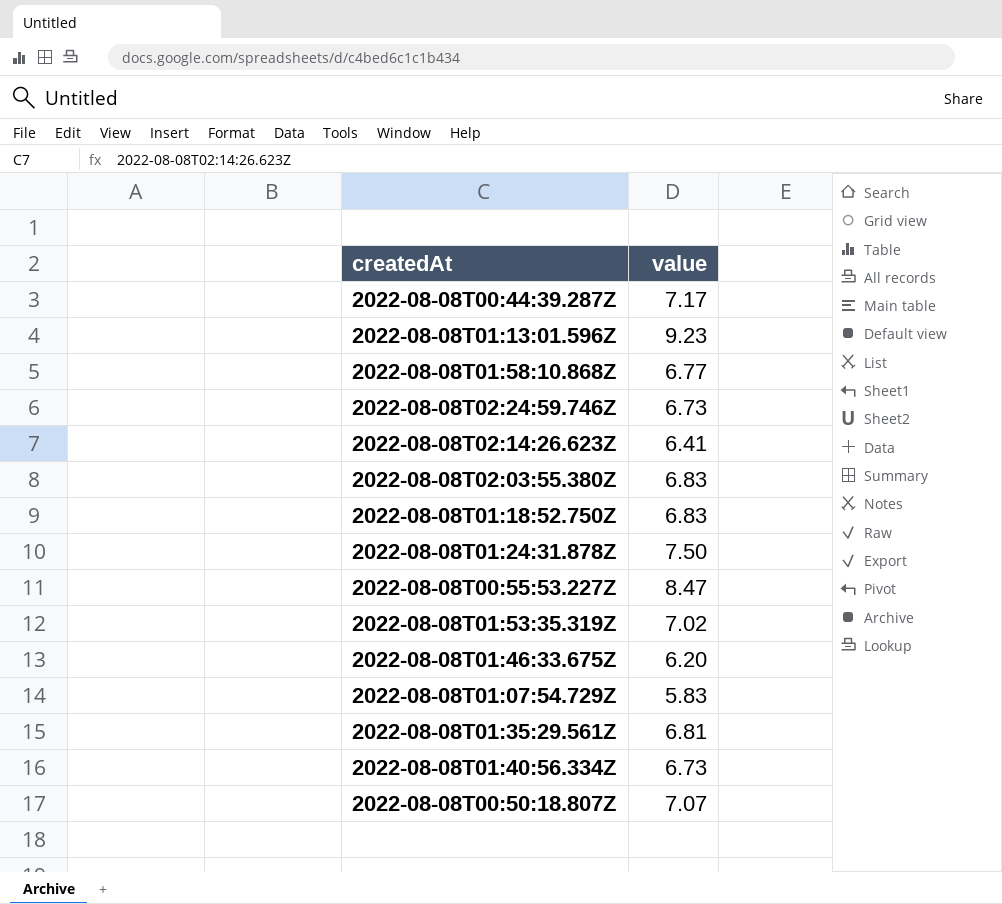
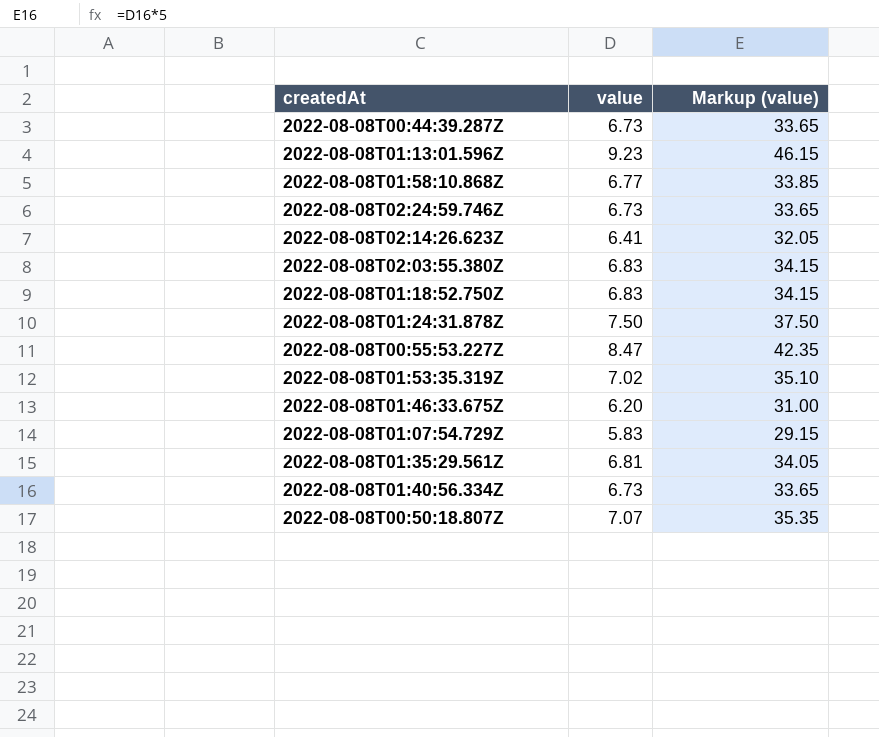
column Markup (value) | formula: none -> [value] * 5
2022-08-08T00:44:39.287Z | value: 7.17 -> 6.73

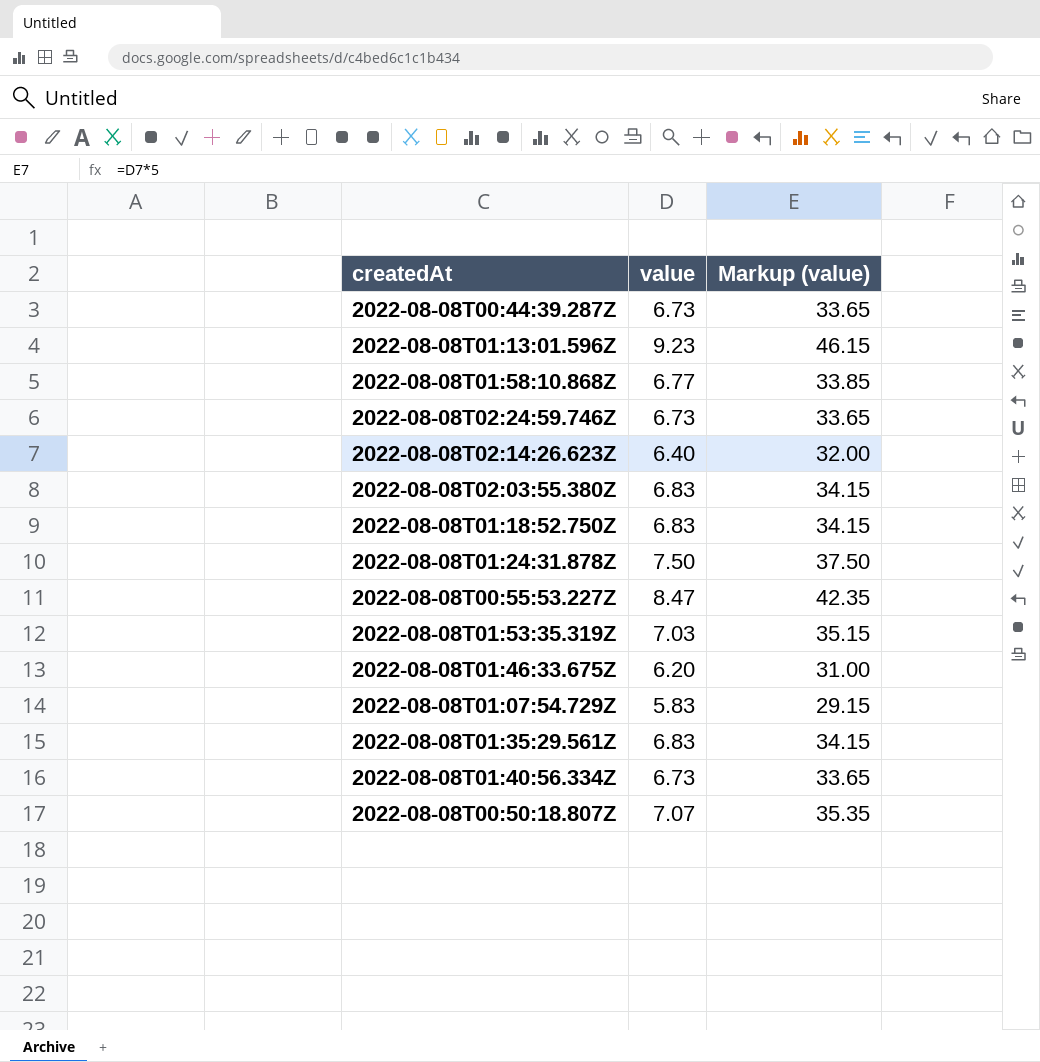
2022-08-08T02:14:26.623Z | value: 6.41 -> 6.40
2022-08-08T02:14:26.623Z | Markup (value): 32.05 -> 32.00
2022-08-08T01:53:35.319Z | value: 7.02 -> 7.03
2022-08-08T01:53:35.319Z | Markup (value): 35.10 -> 35.15
2022-08-08T01:35:29.561Z | value: 6.81 -> 6.83
2022-08-08T01:35:29.561Z | Markup (value): 34.05 -> 34.15

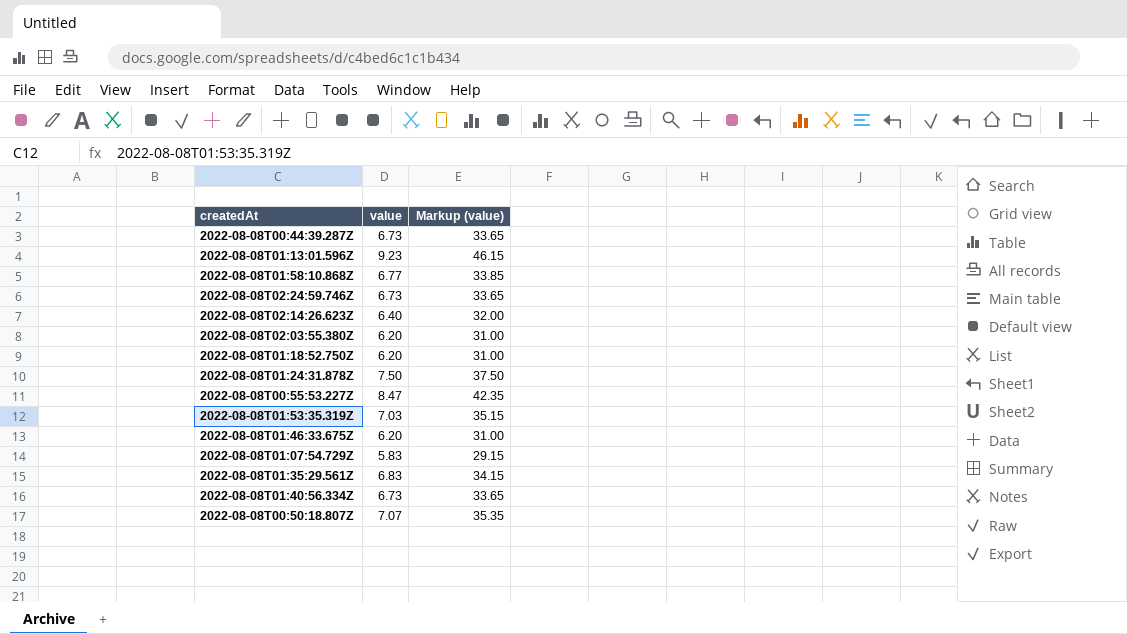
2022-08-08T02:03:55.380Z | value: 6.83 -> 6.20
2022-08-08T02:03:55.380Z | Markup (value): 34.15 -> 31.00
2022-08-08T01:18:52.750Z | value: 6.83 -> 6.20
2022-08-08T01:18:52.750Z | Markup (value): 34.15 -> 31.00

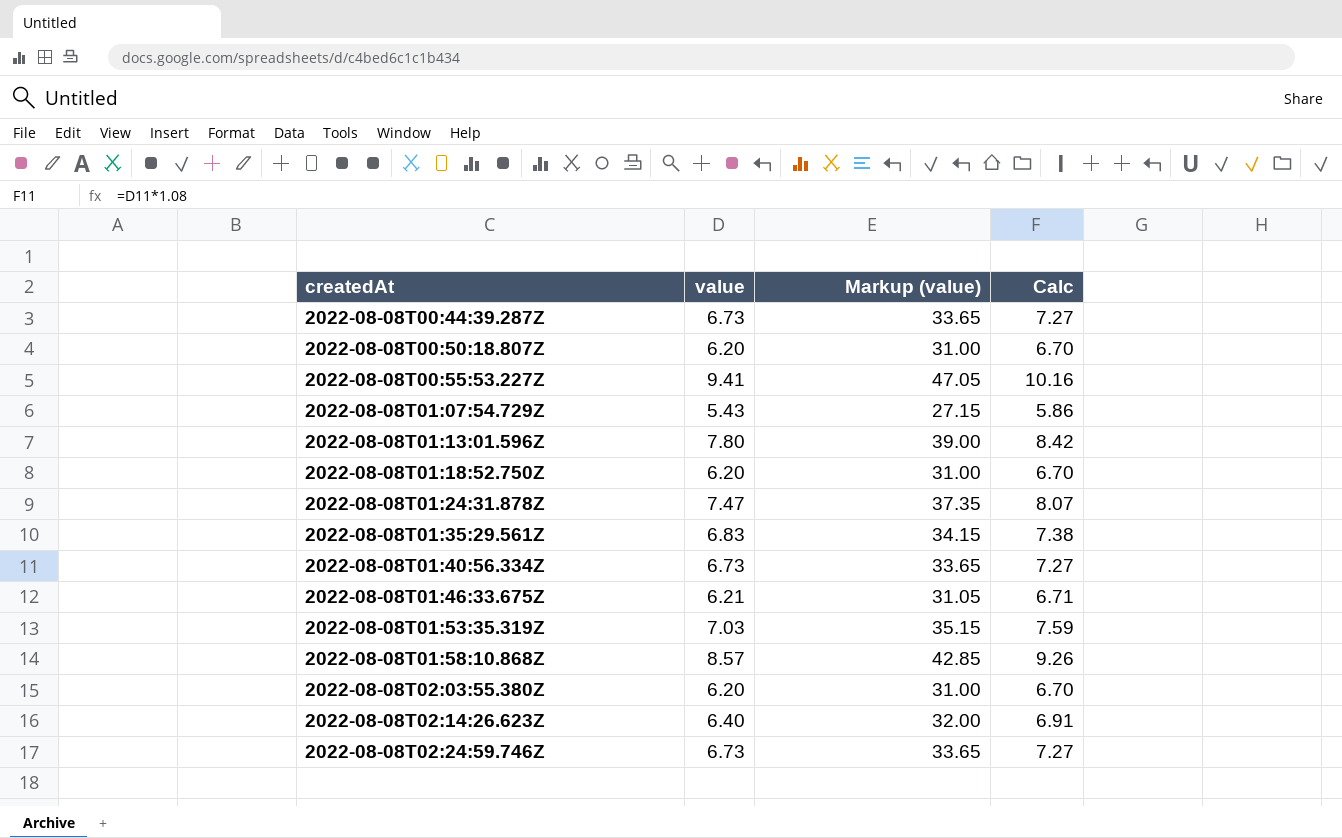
row order: none -> createdAt ascending
column Calc | formula: none -> [value] * 1.08
2022-08-08T00:50:18.807Z | value: 7.07 -> 6.20
2022-08-08T00:50:18.807Z | Markup (value): 35.35 -> 31.00
2022-08-08T00:55:53.227Z | value: 8.47 -> 9.41
2022-08-08T00:55:53.227Z | Markup (value): 42.35 -> 47.05
2022-08-08T01:07:54.729Z | value: 5.83 -> 5.43
2022-08-08T01:07:54.729Z | Markup (value): 29.15 -> 27.15
2022-08-08T01:13:01.596Z | value: 9.23 -> 7.80
2022-08-08T01:13:01.596Z | Markup (value): 46.15 -> 39.00
2022-08-08T01:24:31.878Z | value: 7.50 -> 7.47
2022-08-08T01:24:31.878Z | Markup (value): 37.50 -> 37.35
2022-08-08T01:46:33.675Z | value: 6.20 -> 6.21
2022-08-08T01:46:33.675Z | Markup (value): 31.00 -> 31.05
2022-08-08T01:58:10.868Z | value: 6.77 -> 8.57
2022-08-08T01:58:10.868Z | Markup (value): 33.85 -> 42.85

